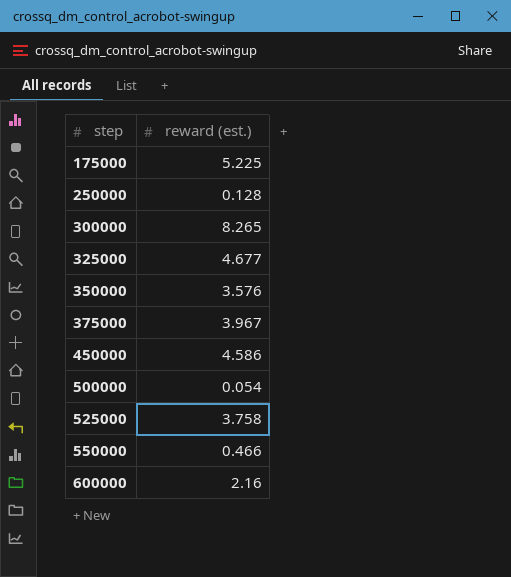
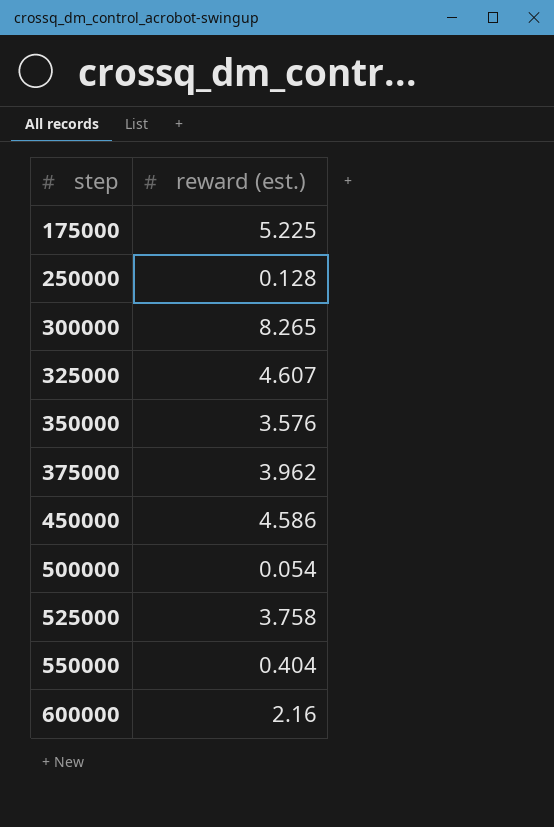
325000 | reward (est.): 4.677 -> 4.607
375000 | reward (est.): 3.967 -> 3.962
550000 | reward (est.): 0.466 -> 0.404

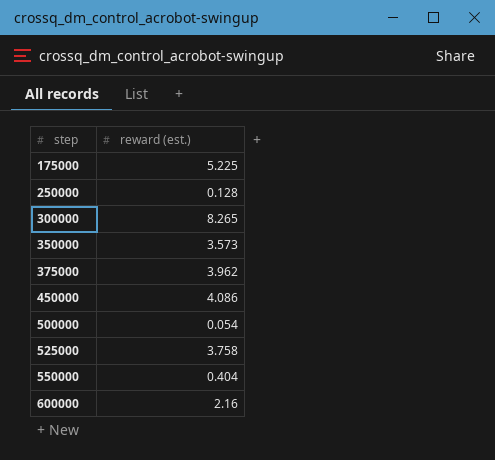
row 325000: 4.607 -> none
350000 | reward (est.): 3.576 -> 3.573
450000 | reward (est.): 4.586 -> 4.086

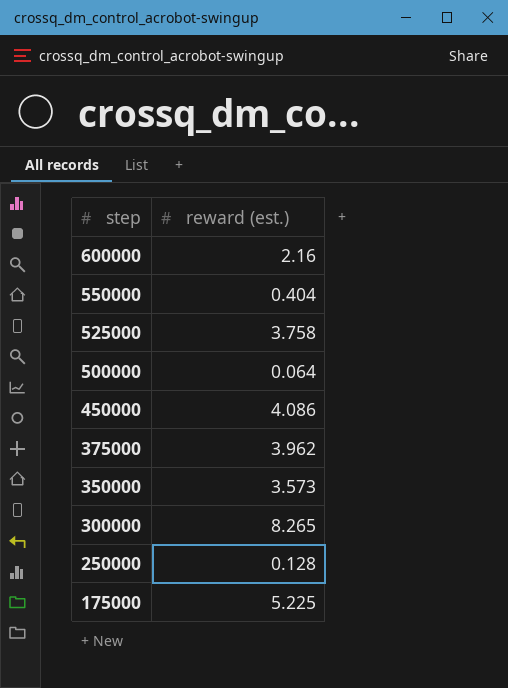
row order: step ascending -> step descending
500000 | reward (est.): 0.054 -> 0.064

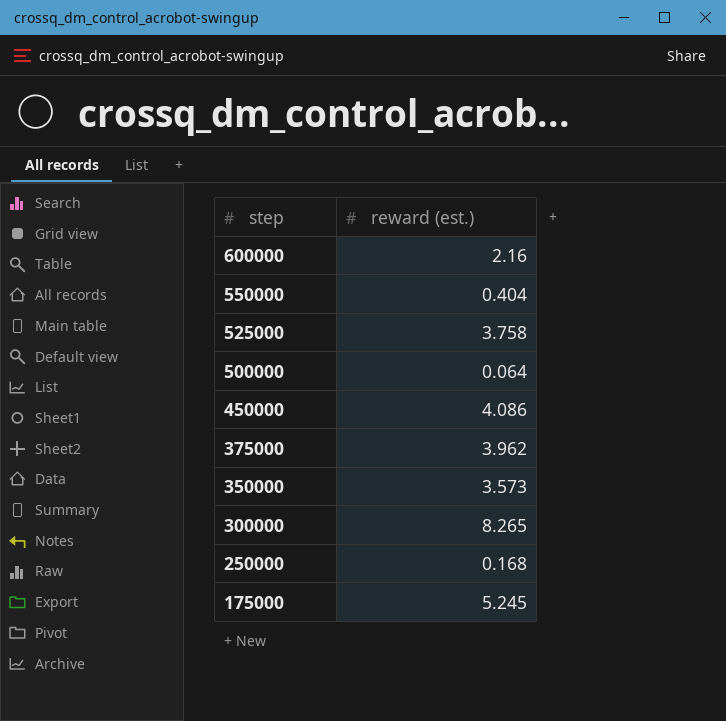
250000 | reward (est.): 0.128 -> 0.168
175000 | reward (est.): 5.225 -> 5.245

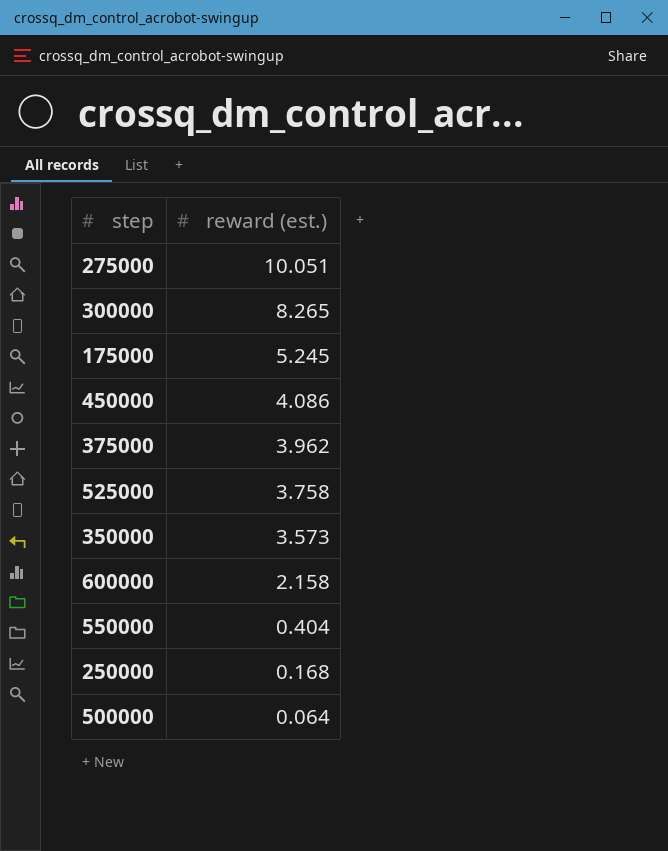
row order: step descending -> reward (est.) descending
row 275000: none -> 10.051
600000 | reward (est.): 2.16 -> 2.158

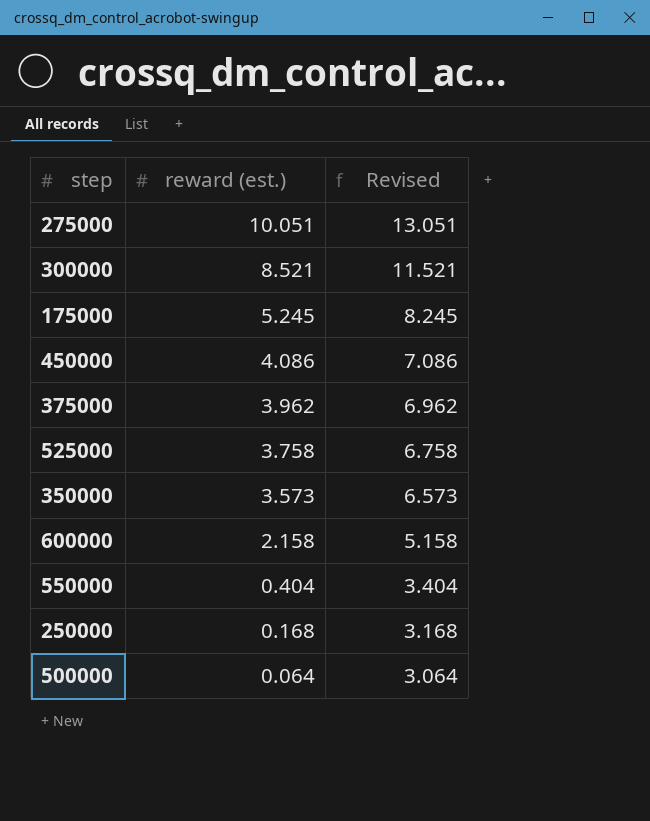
column Revised | formula: none -> [reward (est.)] + 3
300000 | reward (est.): 8.265 -> 8.521

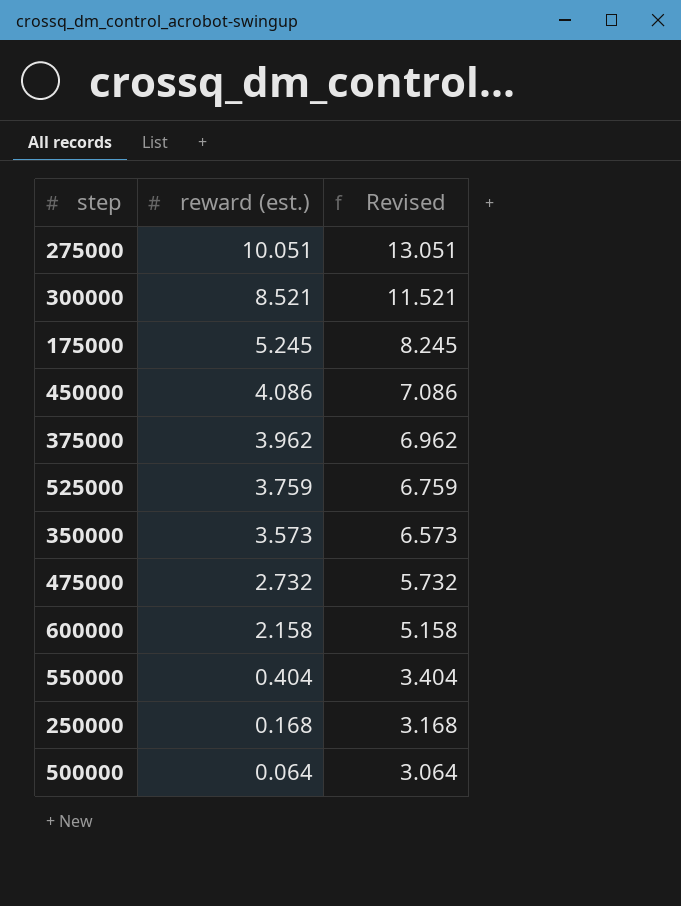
525000 | reward (est.): 3.758 -> 3.759
525000 | Revised: 6.758 -> 6.759
row 475000: none -> 2.732 | 5.732

